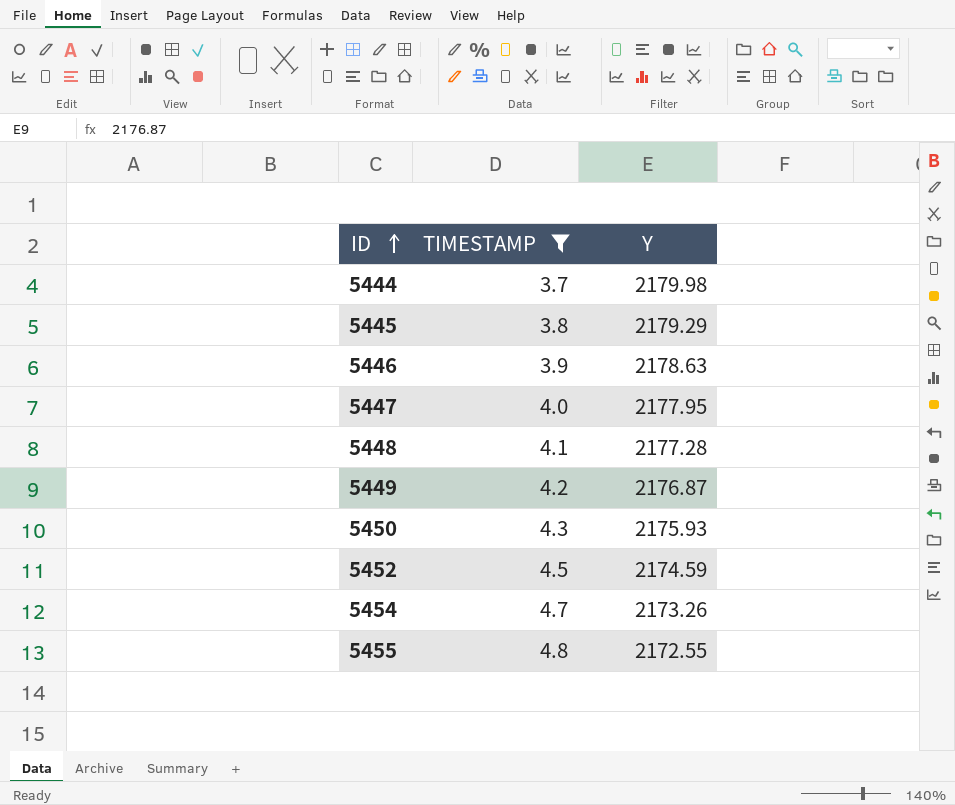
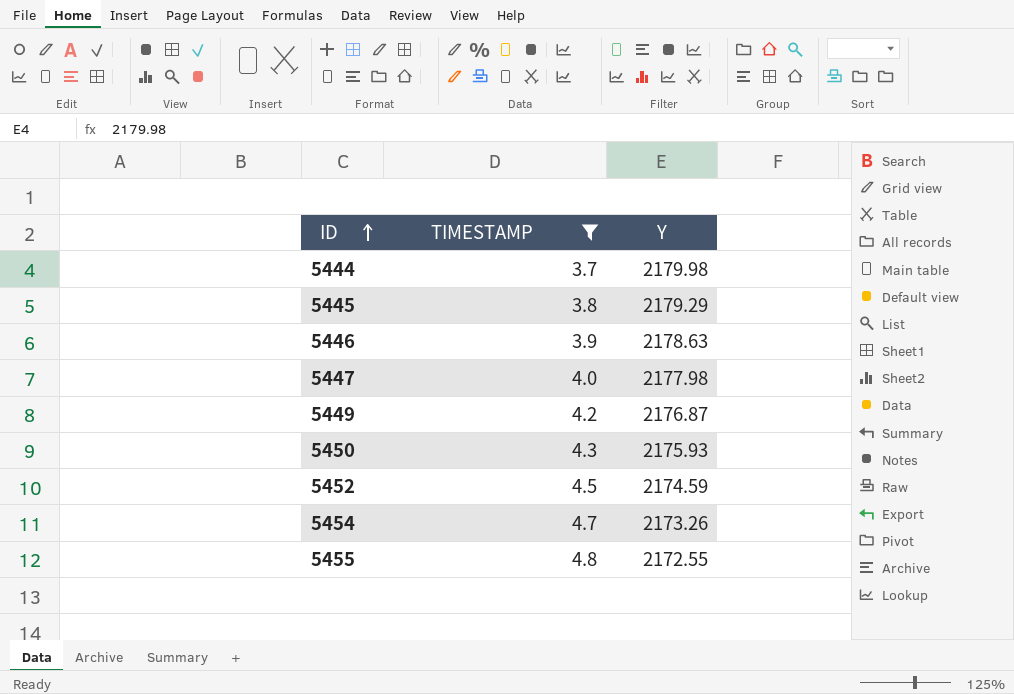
row 5448: 4.1 | 2177.28 -> none
5447 | Y: 2177.95 -> 2177.98

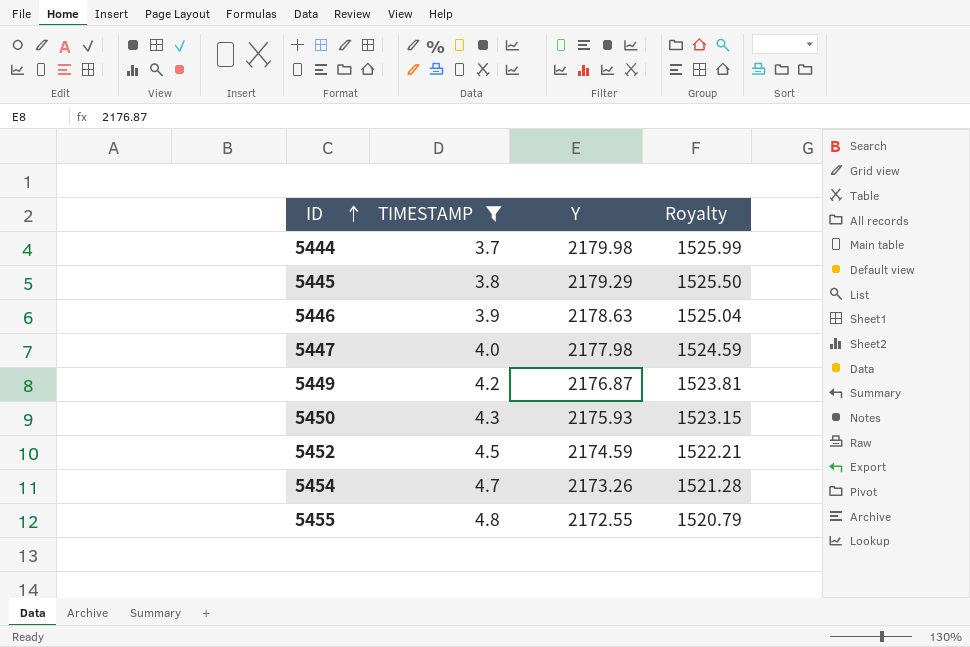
column Royalty | formula: none -> [Y] * 0.7

